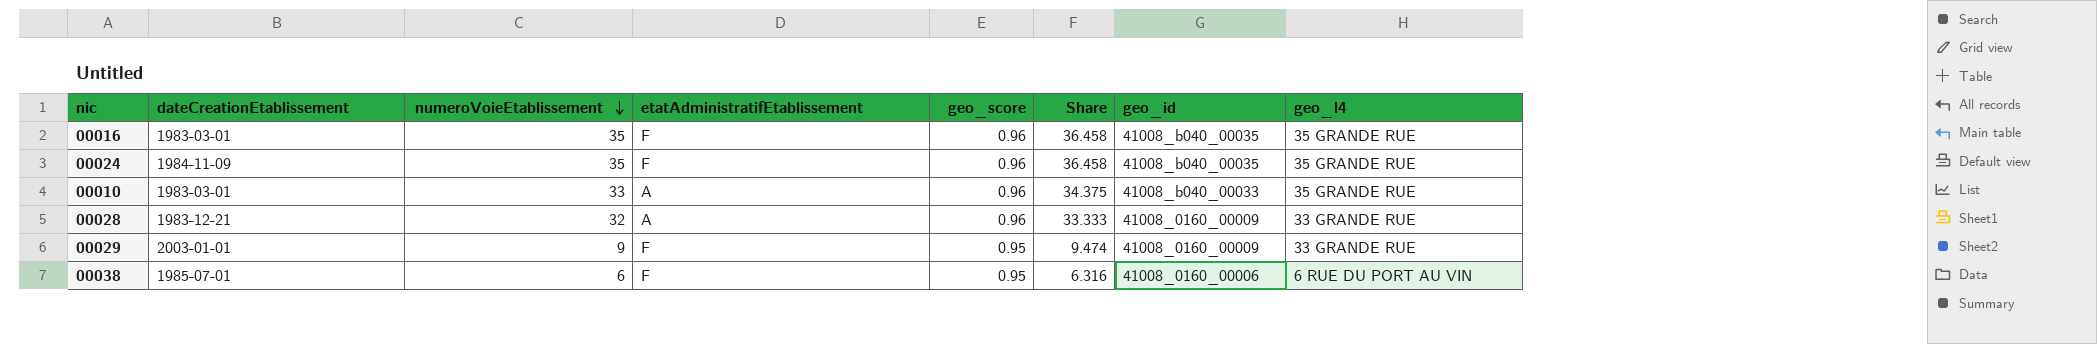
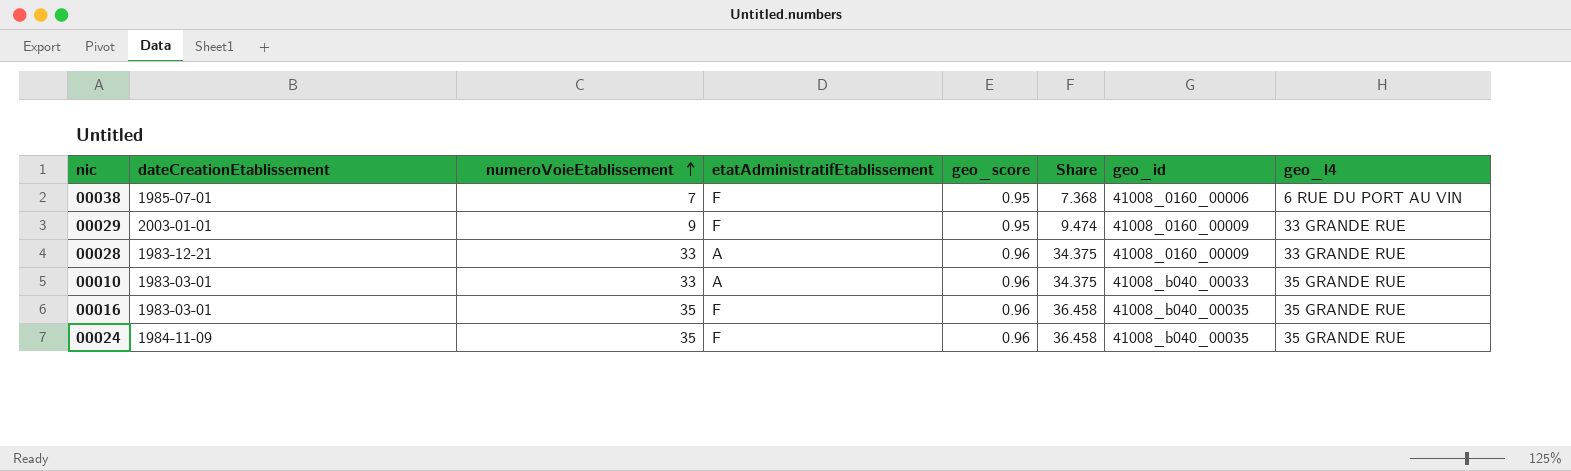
row order: numeroVoieEtablissement descending -> numeroVoieEtablissement ascending
00038 | numeroVoieEtablissement: 6 -> 7
00038 | Share: 6.316 -> 7.368
00028 | numeroVoieEtablissement: 32 -> 33
00028 | Share: 33.333 -> 34.375

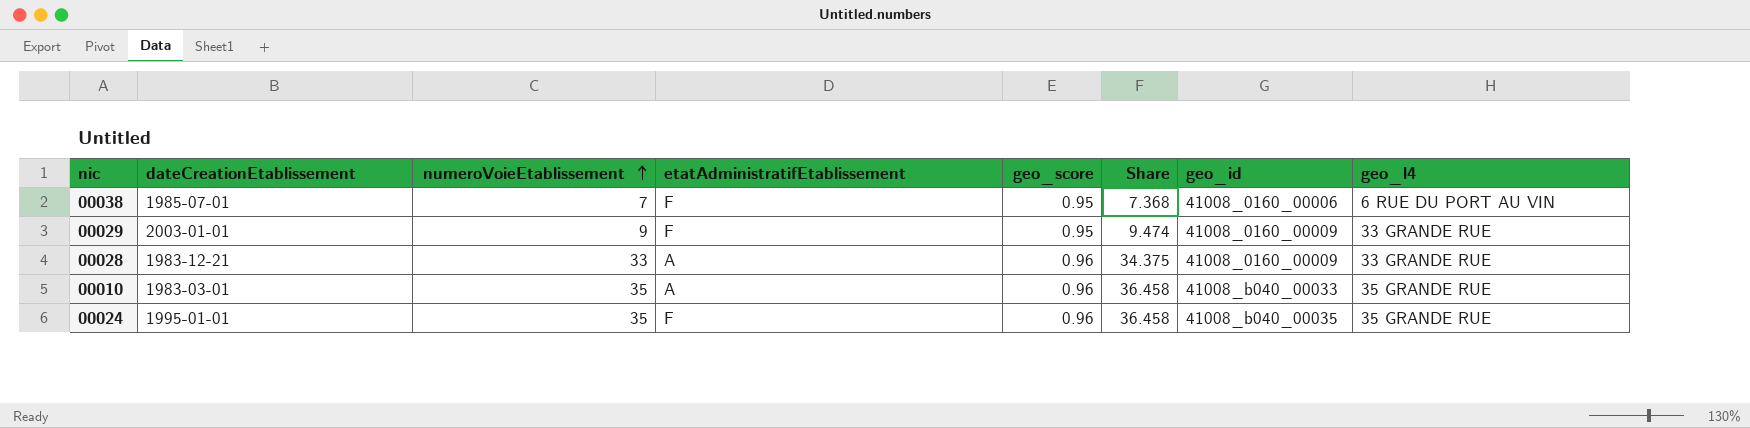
row 00016: 1983-03-01 | 35 | F | 0.96 | 36.458 | 41008_b040_00035 | 35 GRANDE RUE -> none
00010 | numeroVoieEtablissement: 33 -> 35
00010 | Share: 34.375 -> 36.458
00024 | dateCreationEtablissement: 1984-11-09 -> 1995-01-01

